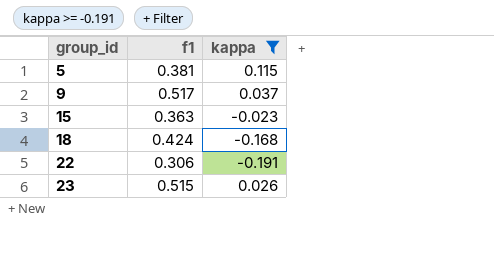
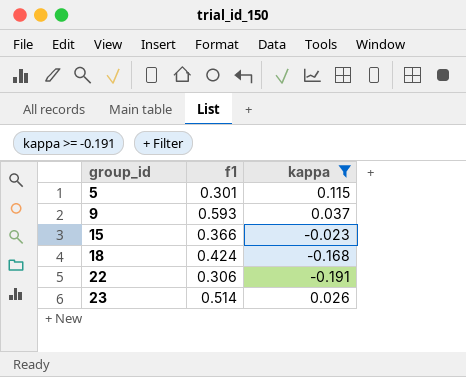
5 | f1: 0.381 -> 0.301
9 | f1: 0.517 -> 0.593
15 | f1: 0.363 -> 0.366
23 | f1: 0.515 -> 0.514

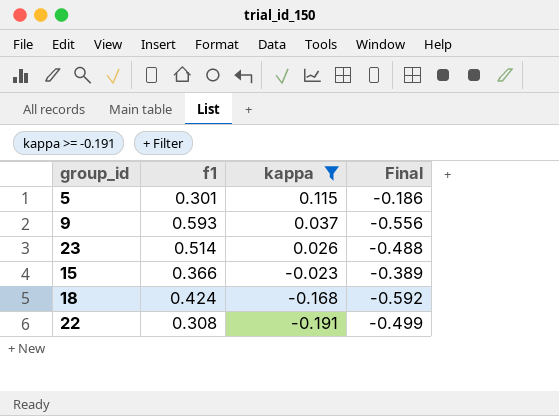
row order: group_id ascending -> kappa descending
column Final | formula: none -> [kappa] - [f1]
22 | f1: 0.306 -> 0.308

